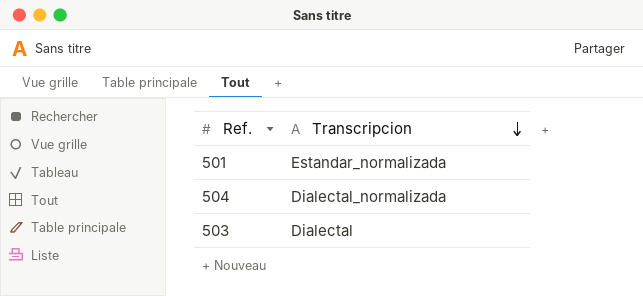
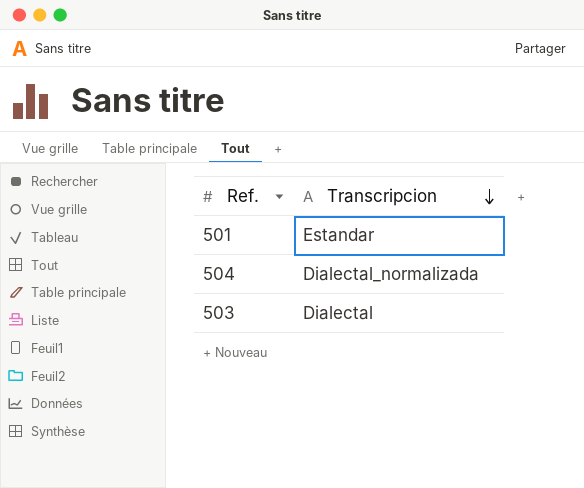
501 | Transcripcion: Estandar_normalizada -> Estandar

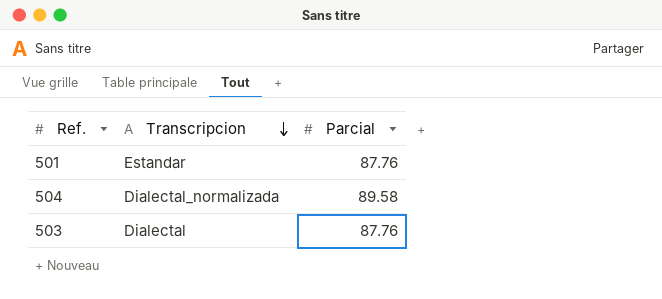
column Parcial | position: none -> 3

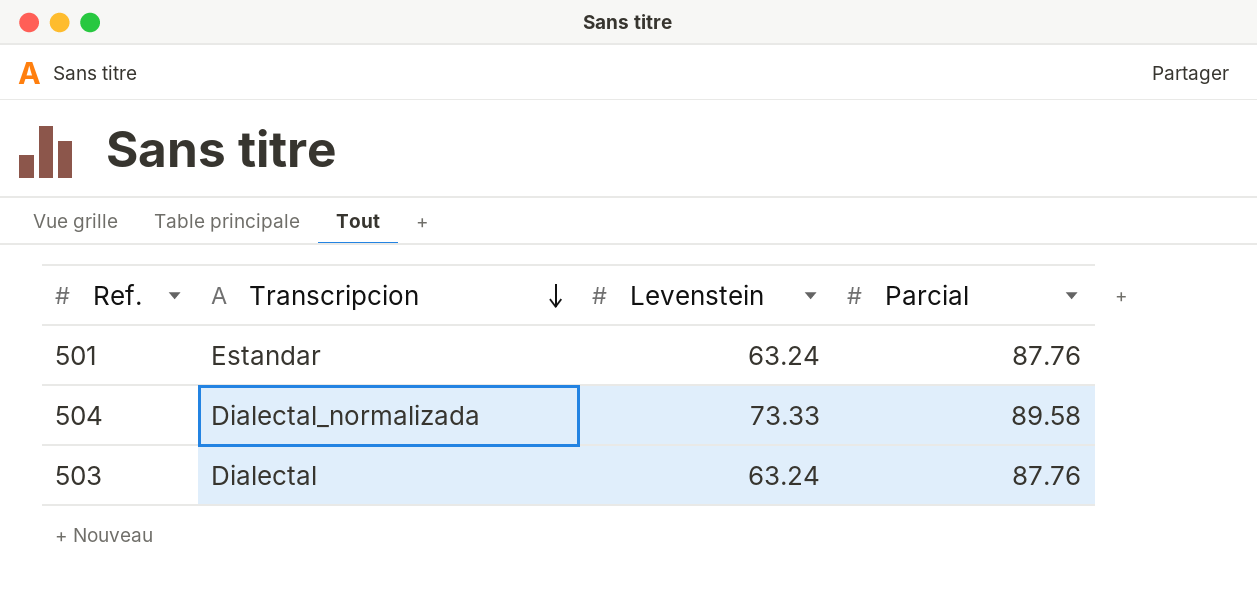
column Levenstein | position: none -> 3

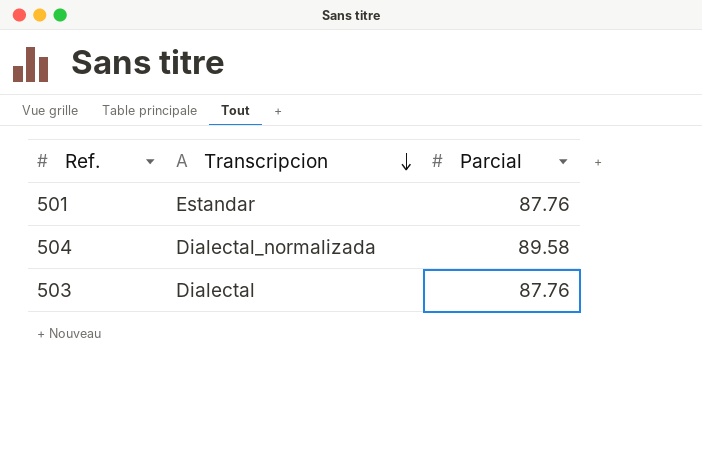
column Levenstein | position: 3 -> none

